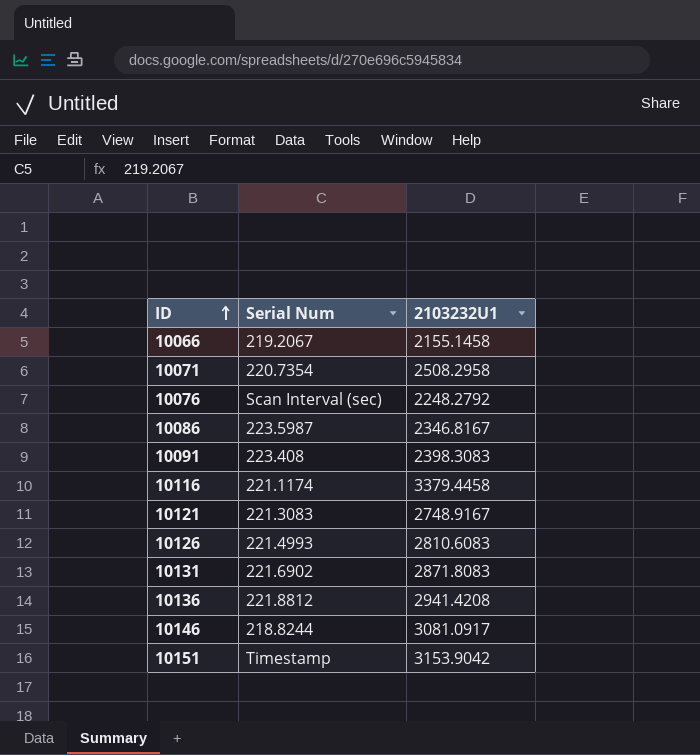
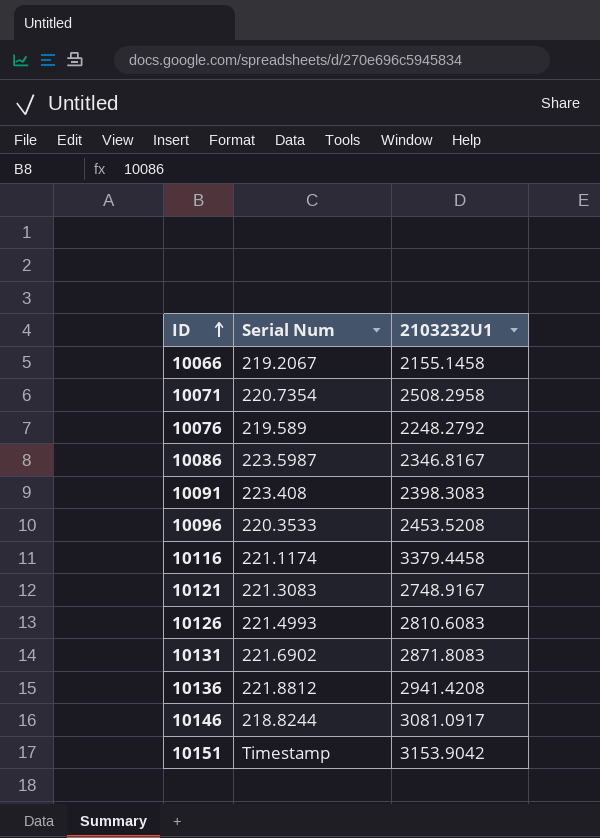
10076 | Serial Num: Scan Interval (sec) -> 219.589
row 10096: none -> 220.3533 | 2453.5208

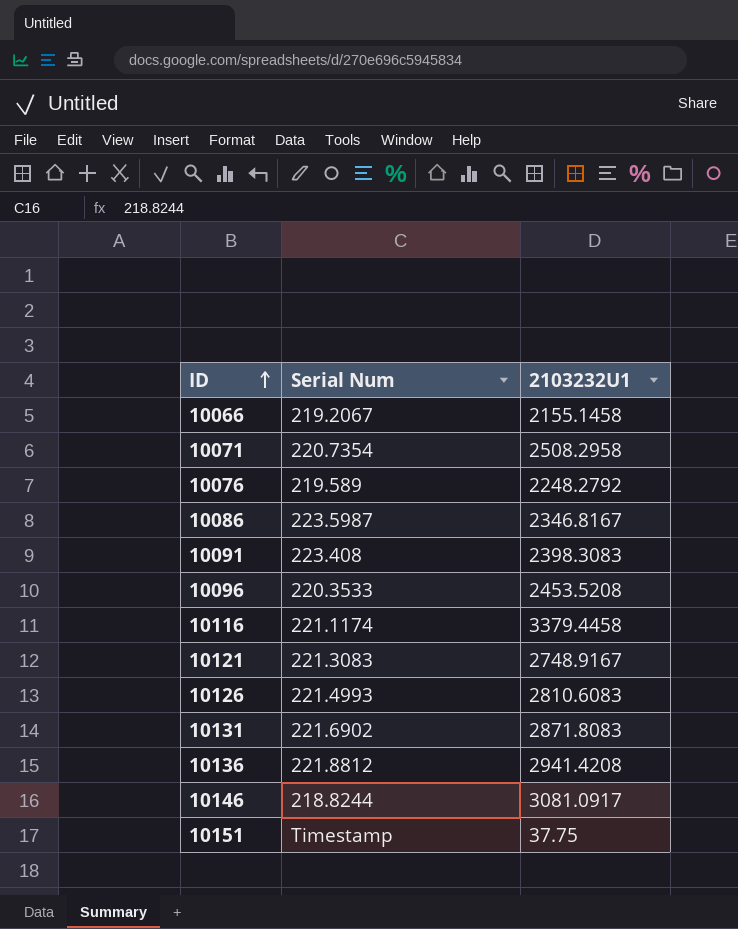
10151 | 2103232U1: 3153.9042 -> 37.75

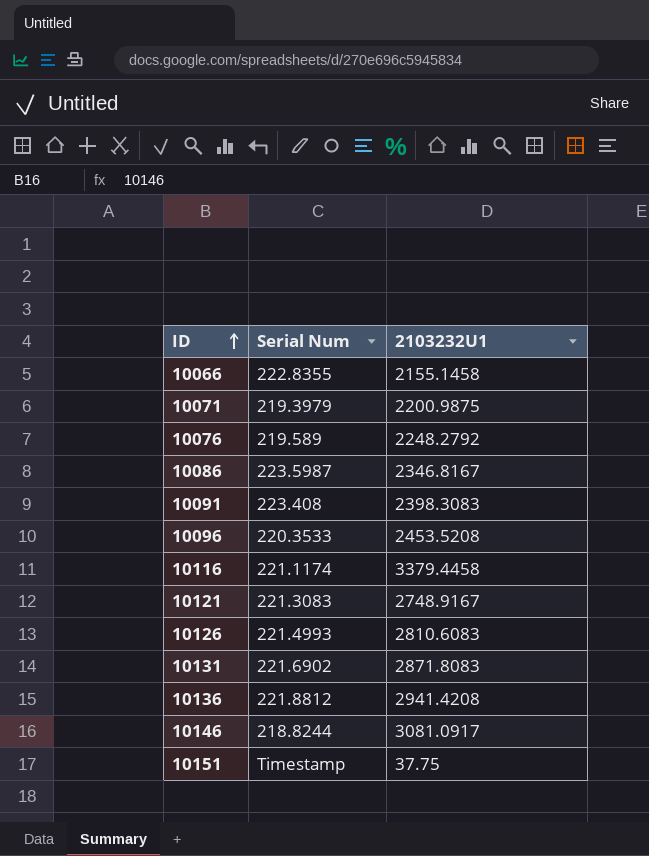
10066 | Serial Num: 219.2067 -> 222.8355
10071 | Serial Num: 220.7354 -> 219.3979
10071 | 2103232U1: 2508.2958 -> 2200.9875

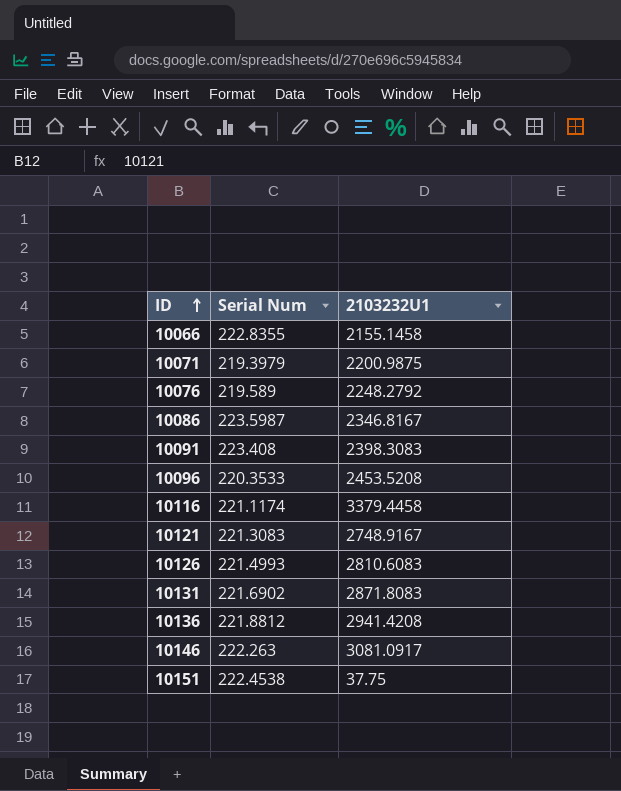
10146 | Serial Num: 218.8244 -> 222.263
10151 | Serial Num: Timestamp -> 222.4538

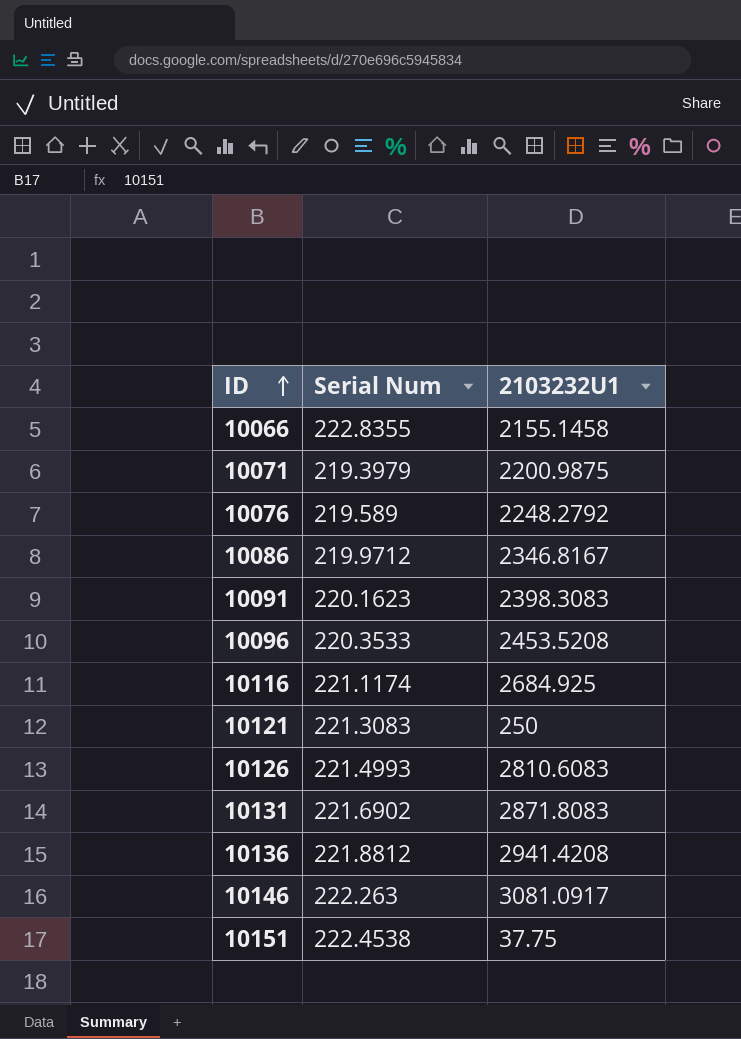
10086 | Serial Num: 223.5987 -> 219.9712
10091 | Serial Num: 223.408 -> 220.1623
10116 | 2103232U1: 3379.4458 -> 2684.925
10121 | 2103232U1: 2748.9167 -> 250

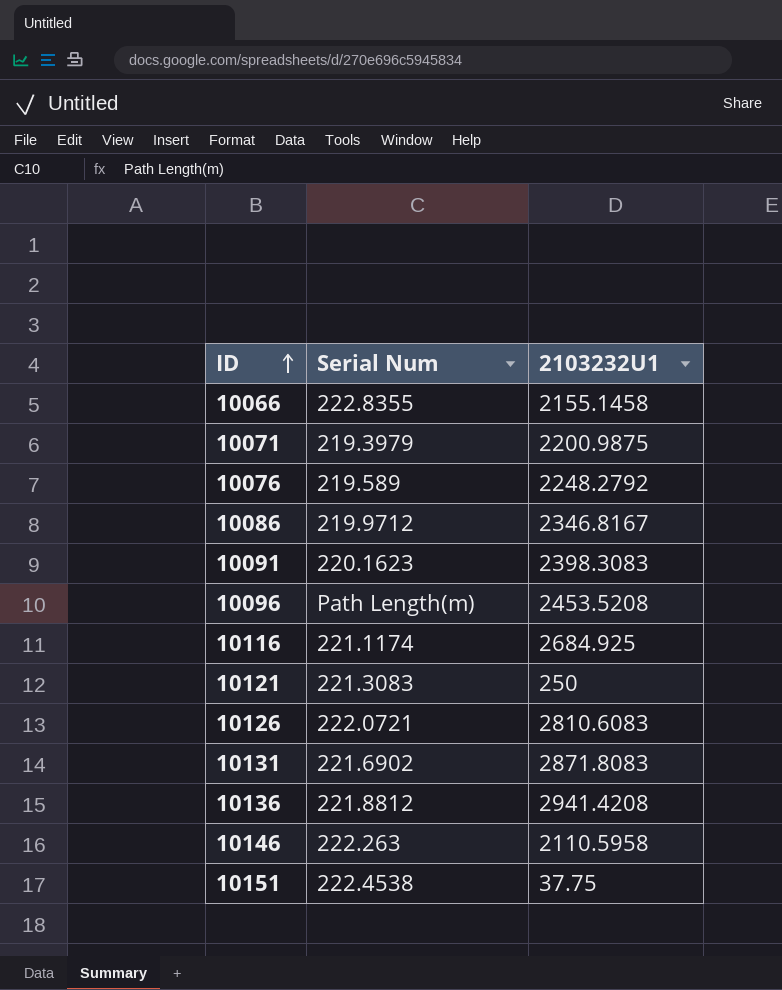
10096 | Serial Num: 220.3533 -> Path Length(m)
10126 | Serial Num: 221.4993 -> 222.0721
10146 | 2103232U1: 3081.0917 -> 2110.5958

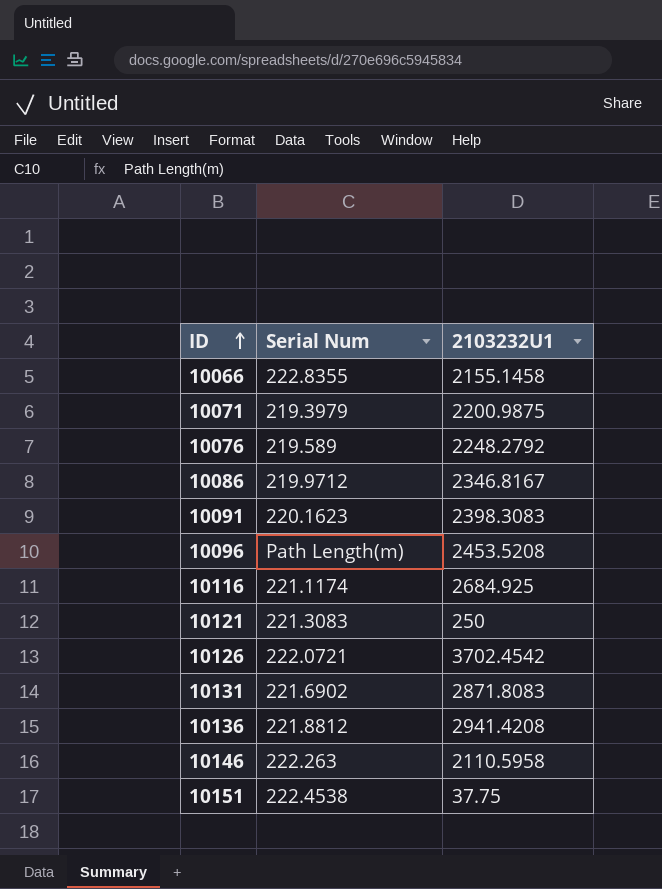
10126 | 2103232U1: 2810.6083 -> 3702.4542

